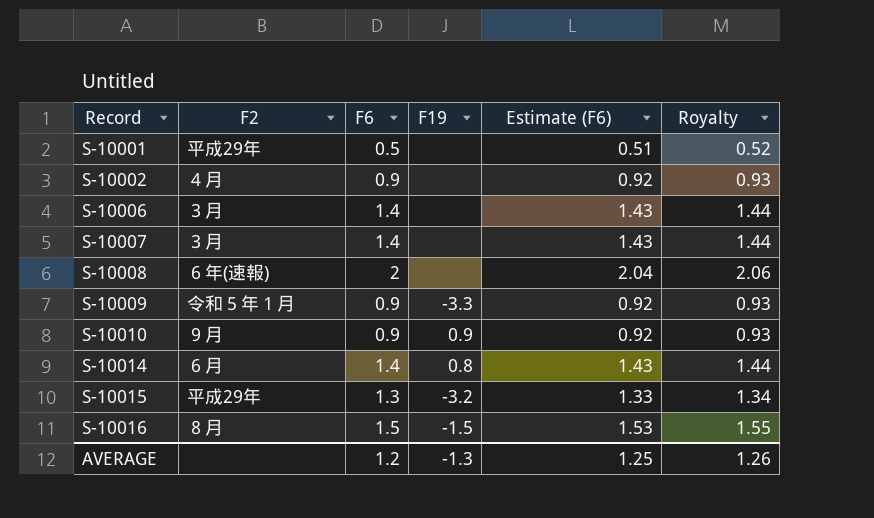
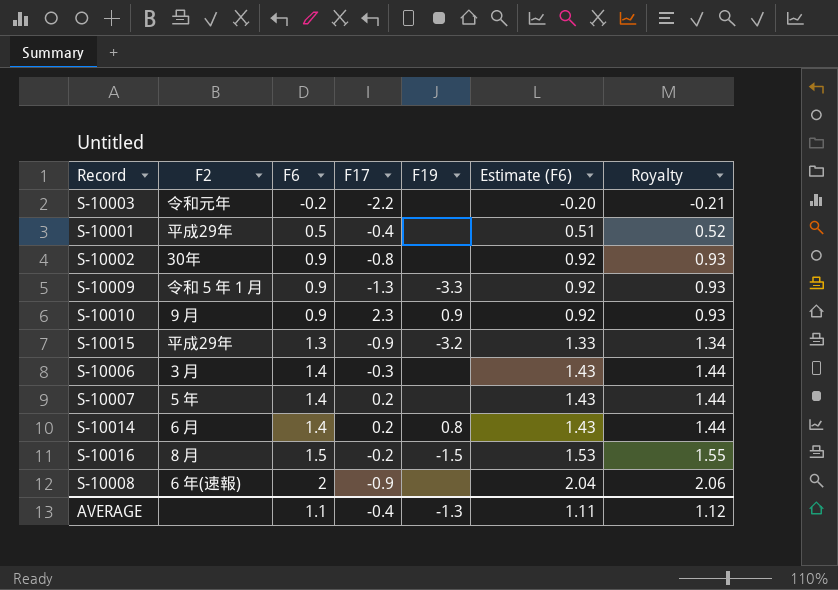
row order: Record ascending -> F6 ascending
column F17 | position: none -> 4
row S-10003: none -> 令和元年 | -0.2 | -2.2 | none | -0.20 | -0.21
S-10002 | F2: ４月 -> 30年
S-10007 | F2: ３月 -> ５年
AVERAGE | F6: 1.2 -> 1.1
AVERAGE | Estimate (F6): 1.25 -> 1.11
AVERAGE | Royalty: 1.26 -> 1.12

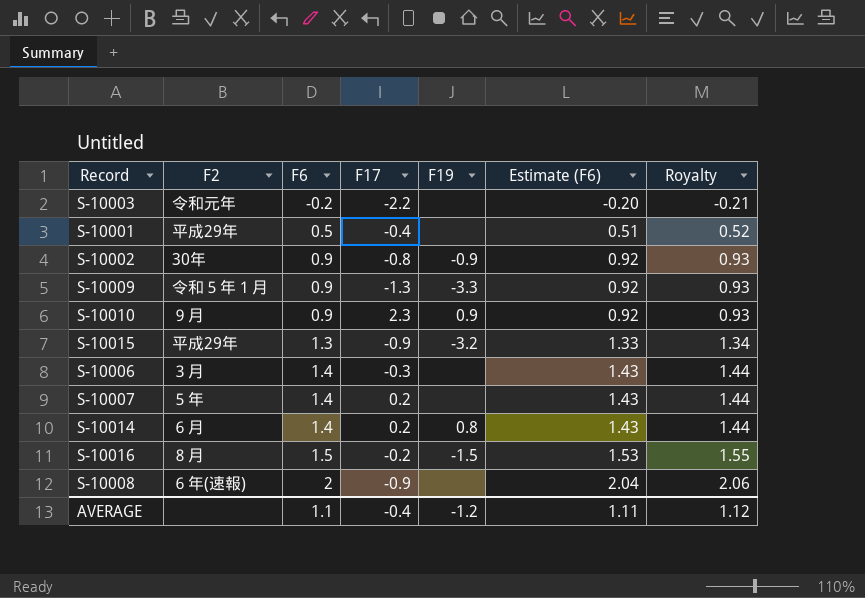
S-10002 | F19: none -> -0.9
AVERAGE | F19: -1.3 -> -1.2

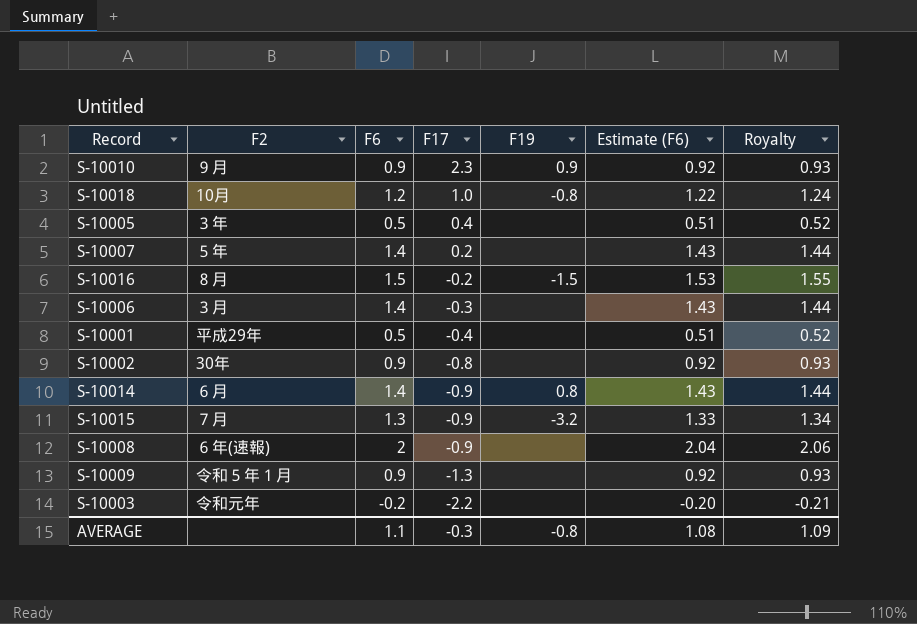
row order: F6 ascending -> F17 descending
row S-10018: none -> 10月 | 1.2 | 1.0 | -0.8 | 1.22 | 1.24
row S-10005: none -> ３年 | 0.5 | 0.4 | none | 0.51 | 0.52
S-10002 | F19: -0.9 -> none
S-10014 | F17: 0.2 -> -0.9
S-10015 | F2: 平成29年 -> ７月
S-10009 | F19: -3.3 -> none
AVERAGE | F17: -0.4 -> -0.3
AVERAGE | F19: -1.2 -> -0.8
AVERAGE | Estimate (F6): 1.11 -> 1.08
AVERAGE | Royalty: 1.12 -> 1.09

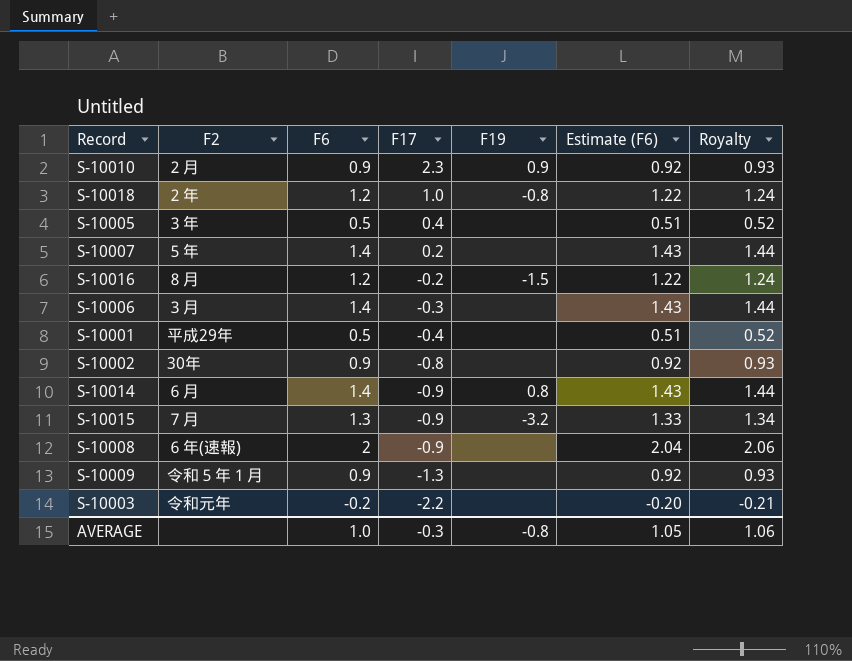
S-10010 | F2: ９月 -> ２月
S-10018 | F2: 10月 -> ２年
S-10016 | F6: 1.5 -> 1.2
S-10016 | Estimate (F6): 1.53 -> 1.22
S-10016 | Royalty: 1.55 -> 1.24
AVERAGE | F6: 1.1 -> 1.0
AVERAGE | Estimate (F6): 1.08 -> 1.05
AVERAGE | Royalty: 1.09 -> 1.06

